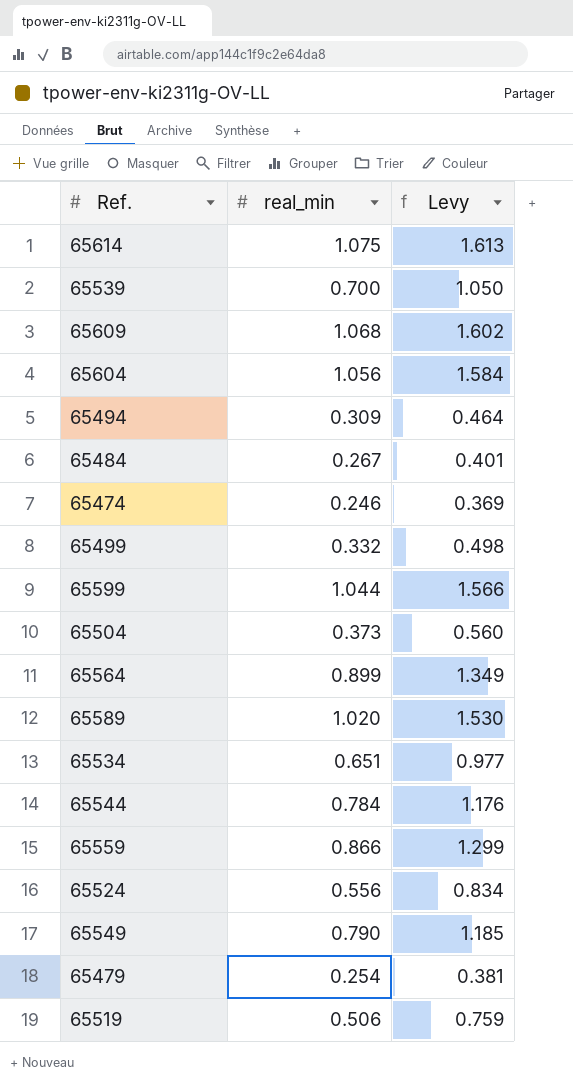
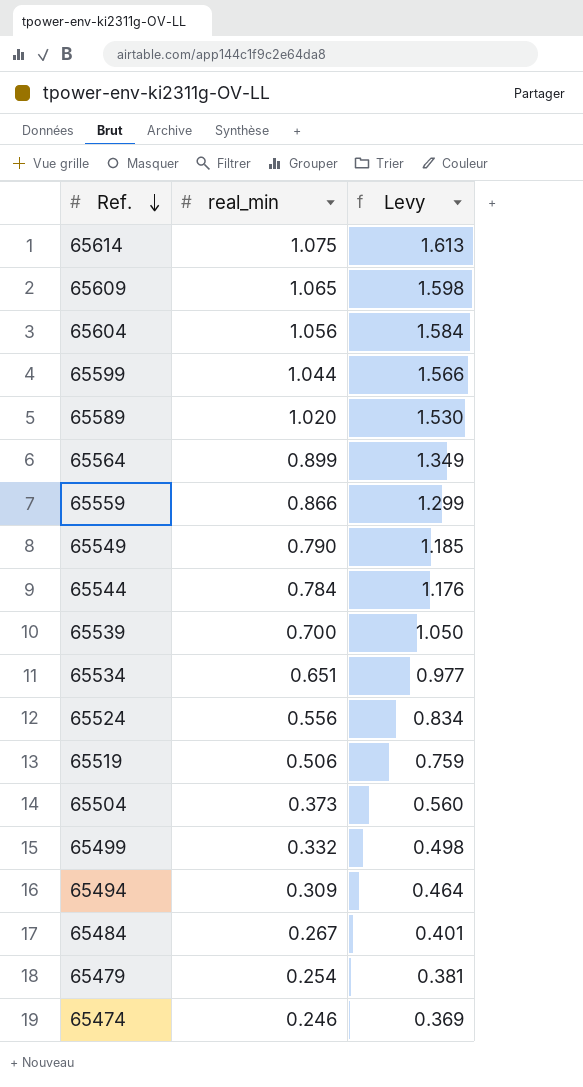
row order: none -> Ref. descending
65609 | real_min: 1.068 -> 1.065
65609 | Levy: 1.602 -> 1.598

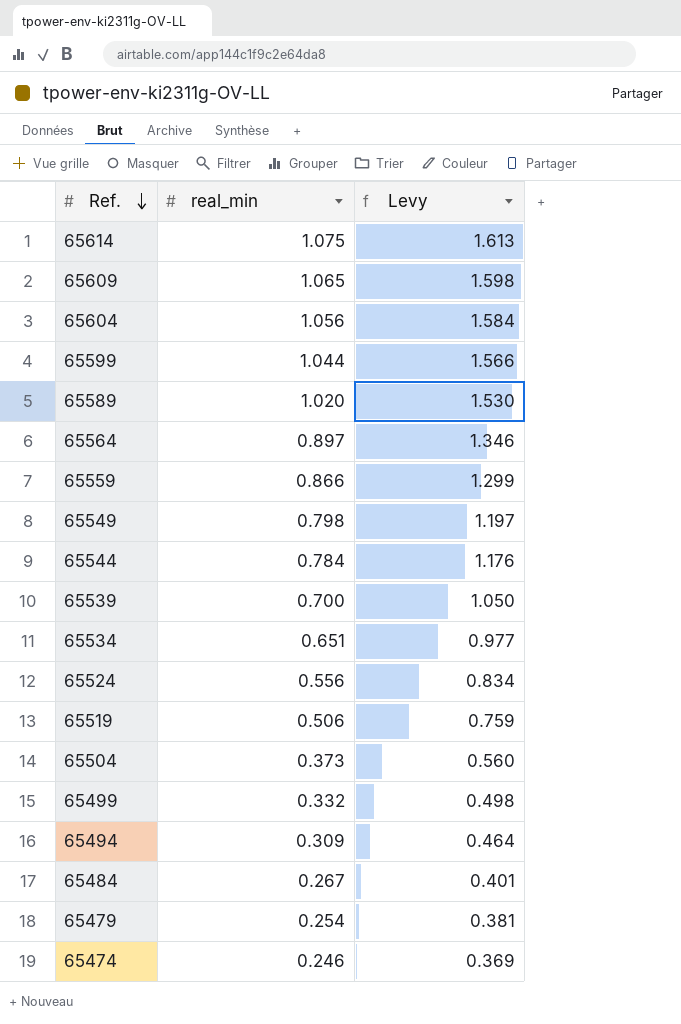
65564 | real_min: 0.899 -> 0.897
65564 | Levy: 1.349 -> 1.346
65549 | real_min: 0.790 -> 0.798
65549 | Levy: 1.185 -> 1.197

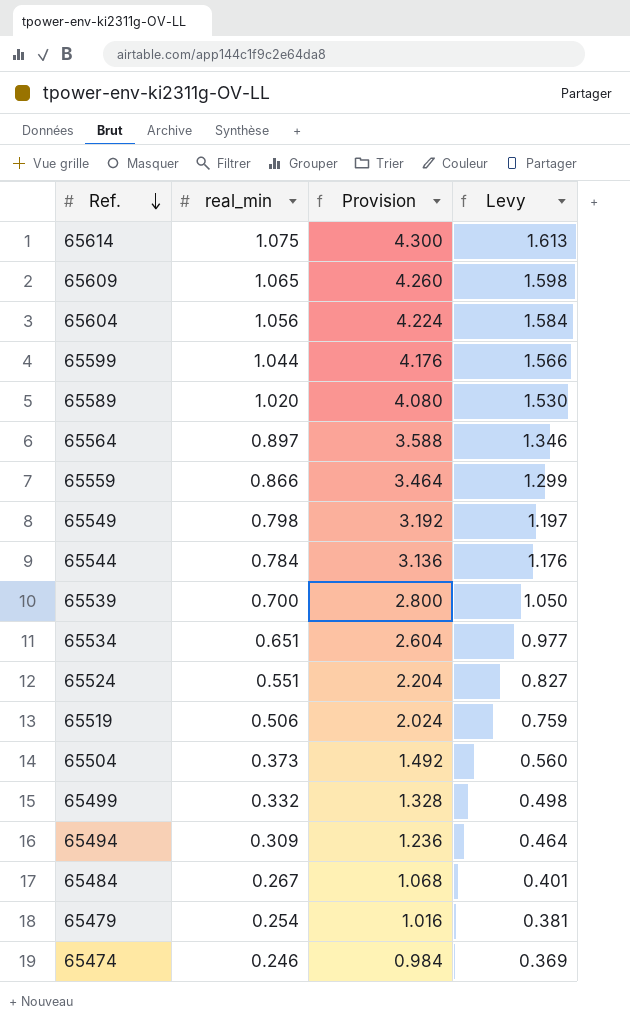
column Provision | formula: none -> [real_min] * 4
65524 | real_min: 0.556 -> 0.551
65524 | Levy: 0.834 -> 0.827

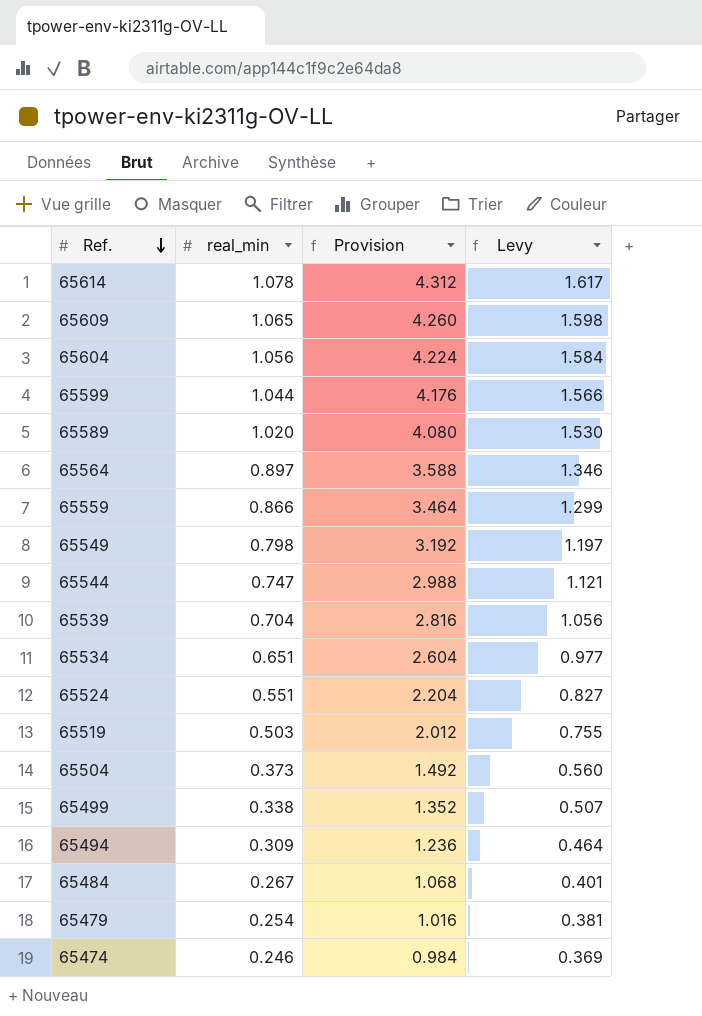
65614 | real_min: 1.075 -> 1.078
65614 | Provision: 4.300 -> 4.312
65614 | Levy: 1.613 -> 1.617
65544 | real_min: 0.784 -> 0.747
65544 | Provision: 3.136 -> 2.988
65544 | Levy: 1.176 -> 1.121
65539 | real_min: 0.700 -> 0.704
65539 | Provision: 2.800 -> 2.816
65539 | Levy: 1.050 -> 1.056
65519 | real_min: 0.506 -> 0.503
65519 | Provision: 2.024 -> 2.012
65519 | Levy: 0.759 -> 0.755
65499 | real_min: 0.332 -> 0.338
65499 | Provision: 1.328 -> 1.352
65499 | Levy: 0.498 -> 0.507

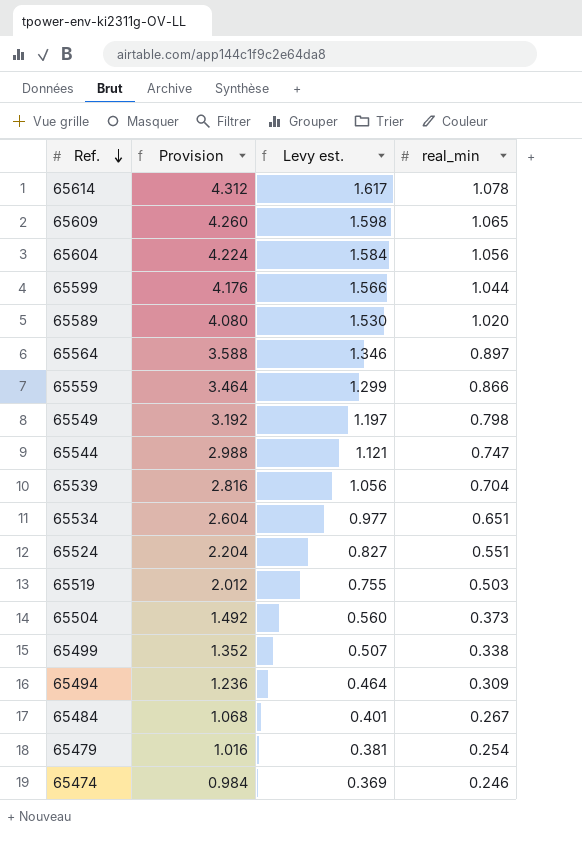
column name: Levy -> Levy est.
column real_min | position: 2 -> 4

